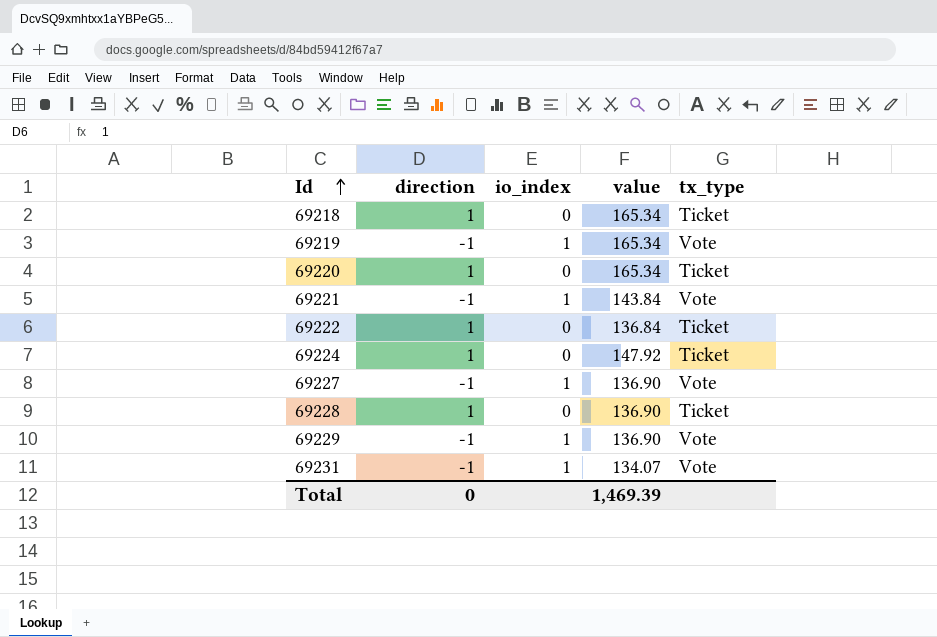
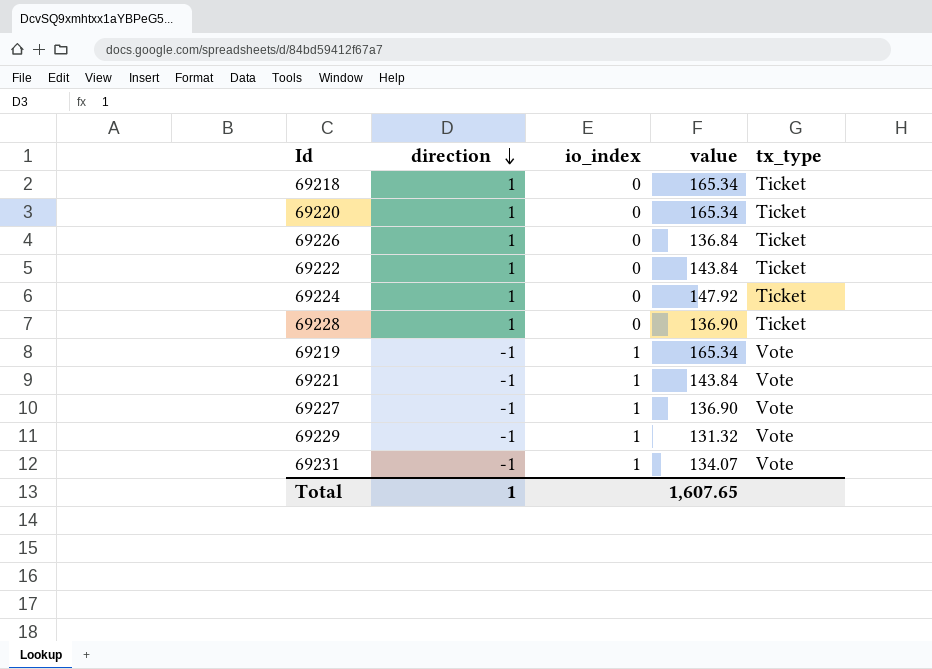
row order: Id ascending -> direction descending
row 69226: none -> 1 | 0 | 136.84 | Ticket
69222 | value: 136.84 -> 143.84
69229 | value: 136.90 -> 131.32
Total | direction: 0 -> 1
Total | value: 1,469.39 -> 1,607.65

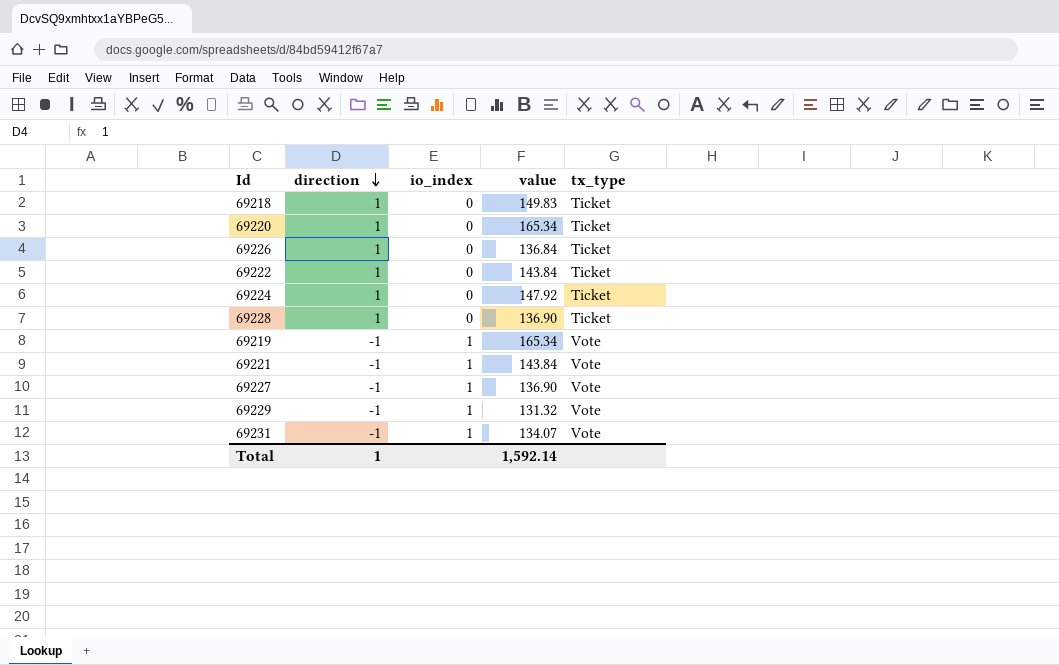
69218 | value: 165.34 -> 149.83
Total | value: 1,607.65 -> 1,592.14

